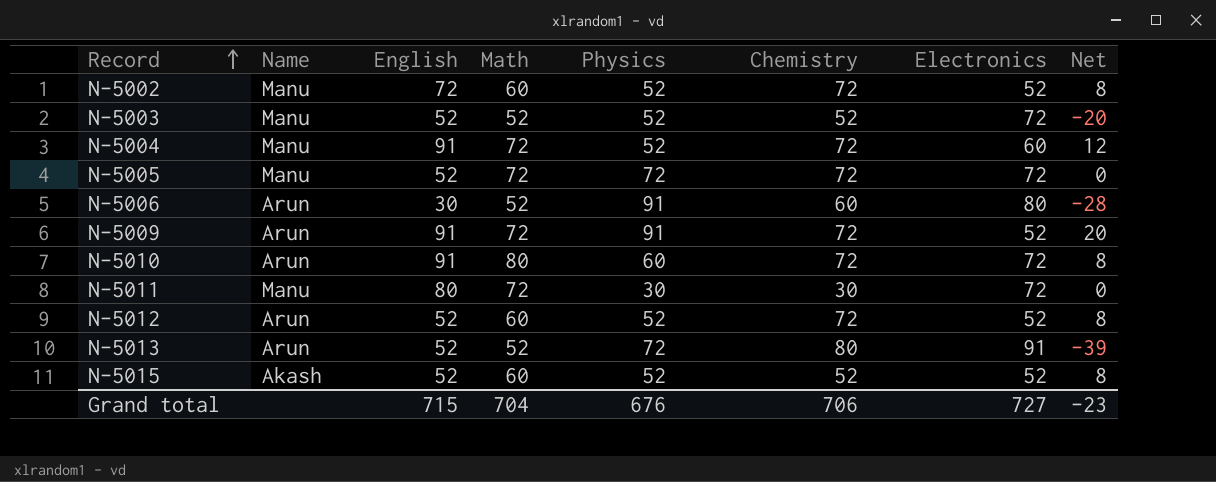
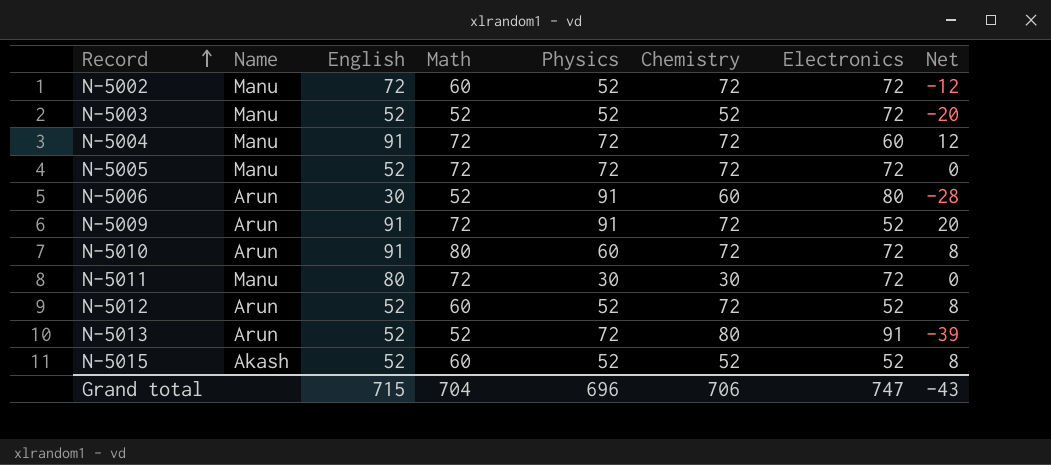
N-5002 | Electronics: 52 -> 72
N-5002 | Net: 8 -> -12
N-5004 | Physics: 52 -> 72
Grand total | Physics: 676 -> 696
Grand total | Electronics: 727 -> 747
Grand total | Net: -23 -> -43

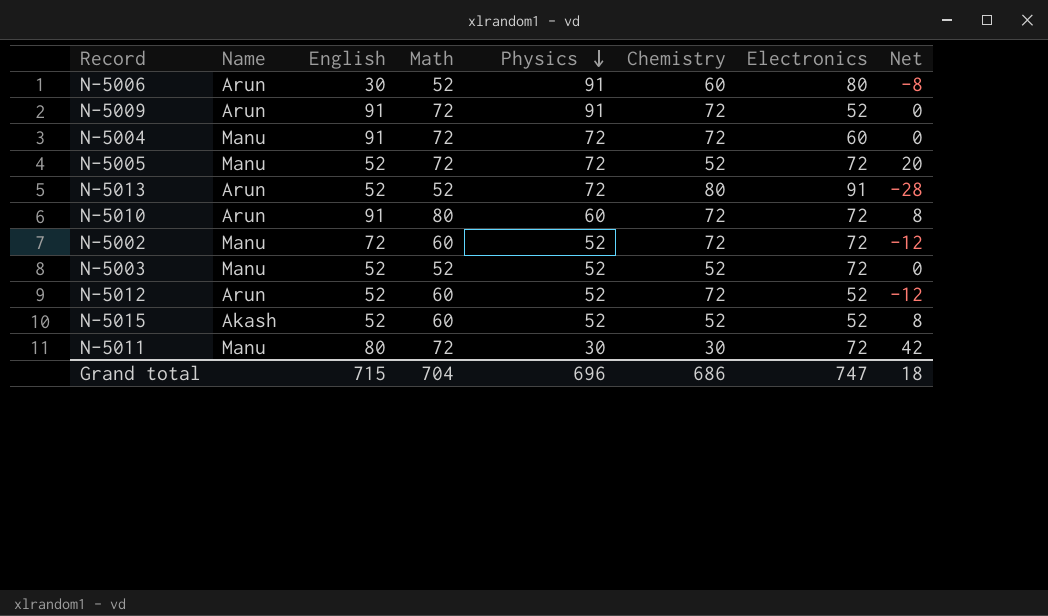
row order: Record ascending -> Physics descending
column Net | formula: [Math] - [Electronics] -> [Math] - [Chemistry]
N-5005 | Chemistry: 72 -> 52
Grand total | Chemistry: 706 -> 686
Grand total | Net: -43 -> 18

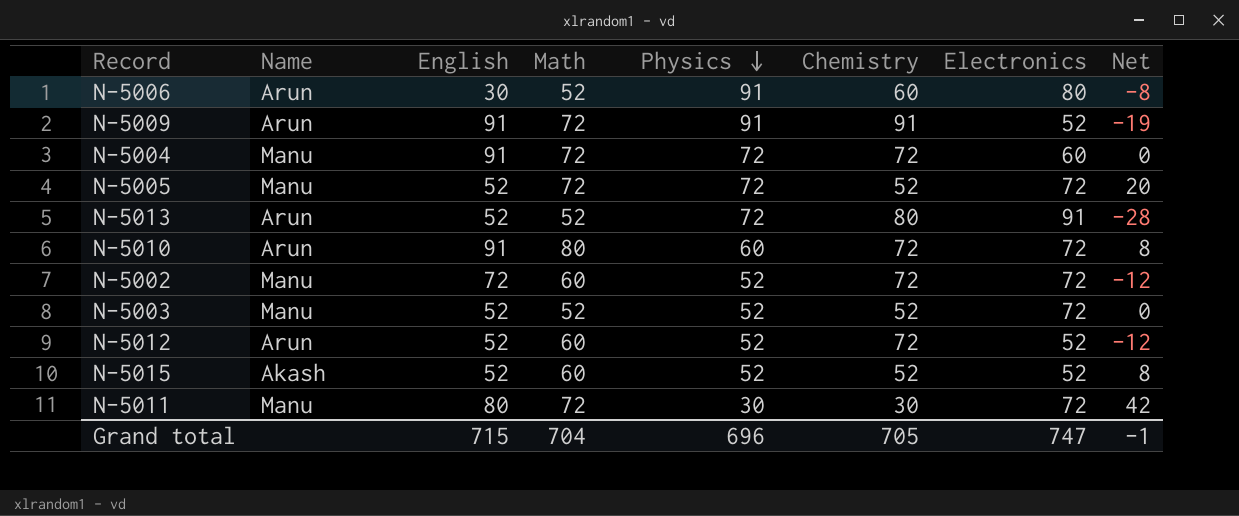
N-5009 | Chemistry: 72 -> 91
N-5009 | Net: 0 -> -19
Grand total | Chemistry: 686 -> 705
Grand total | Net: 18 -> -1

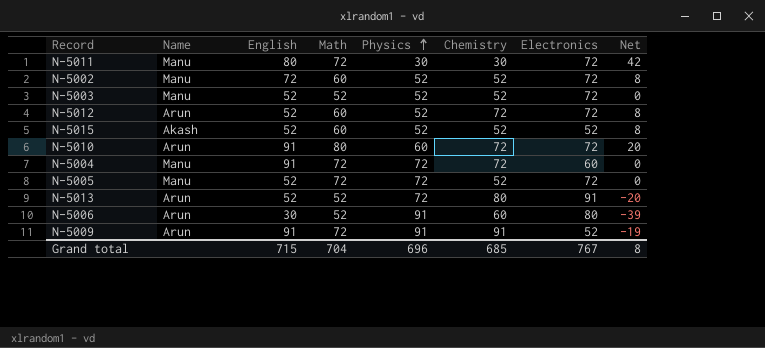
row order: Physics descending -> Physics ascending
column Net | formula: [Math] - [Chemistry] -> [Math] - [Physics]
N-5002 | Chemistry: 72 -> 52
N-5012 | Electronics: 52 -> 72
Grand total | Chemistry: 705 -> 685
Grand total | Electronics: 747 -> 767
Grand total | Net: -1 -> 8

